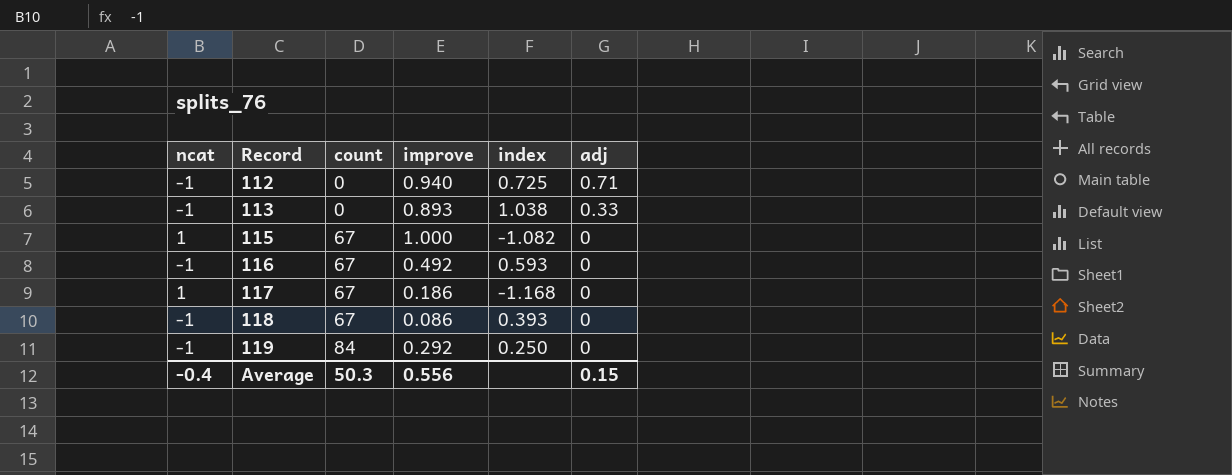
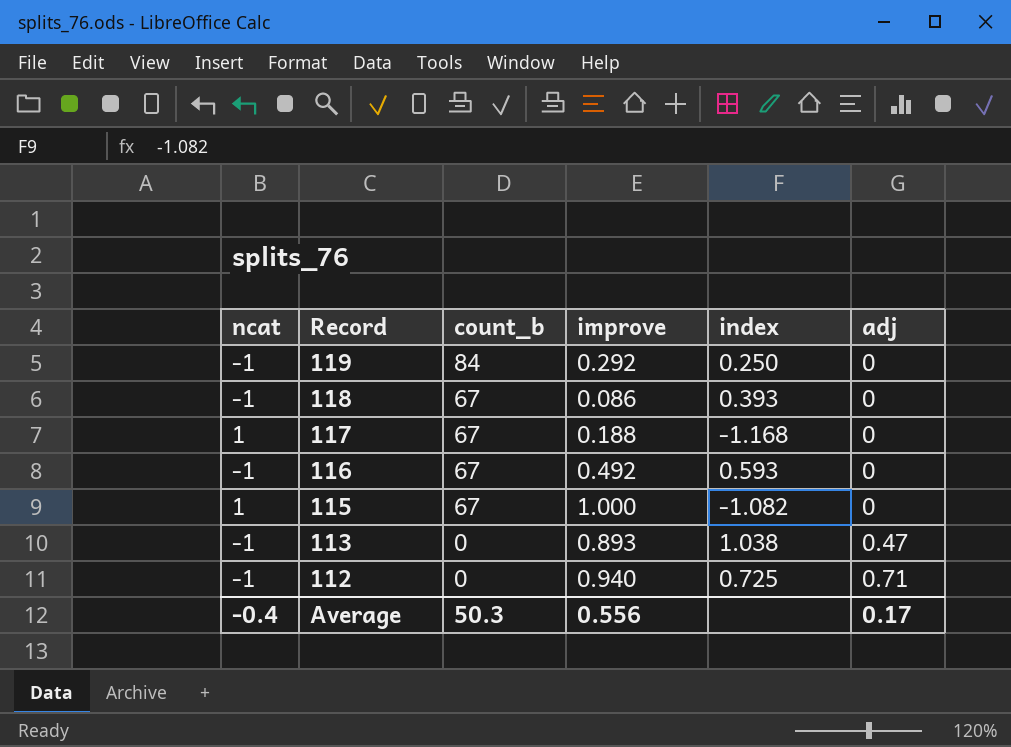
row order: Record ascending -> Record descending
column name: count -> count_b
117 | improve: 0.186 -> 0.188
113 | adj: 0.33 -> 0.47
Average | adj: 0.15 -> 0.17

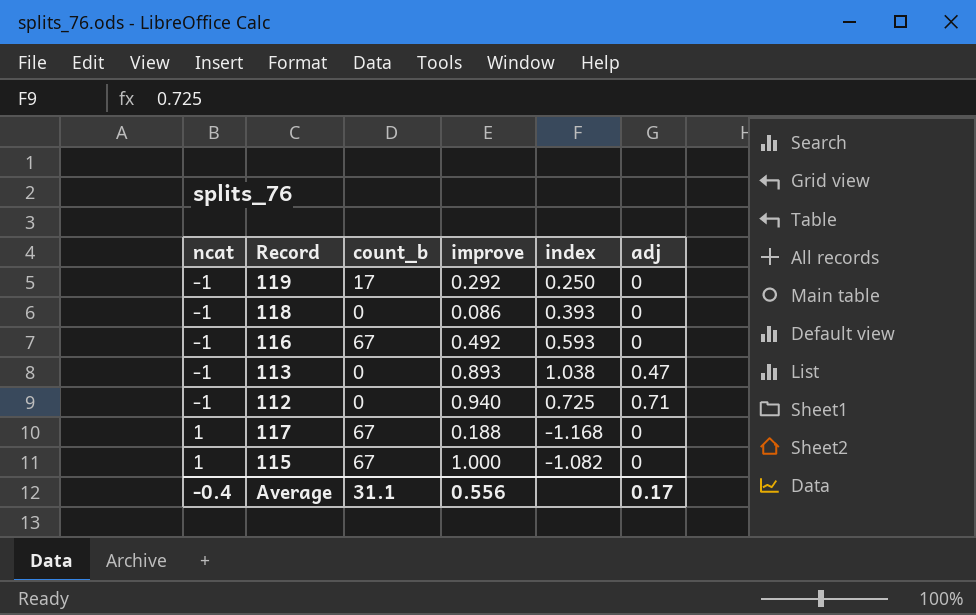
row order: Record descending -> ncat ascending
119 | count_b: 84 -> 17
118 | count_b: 67 -> 0
Average | count_b: 50.3 -> 31.1

